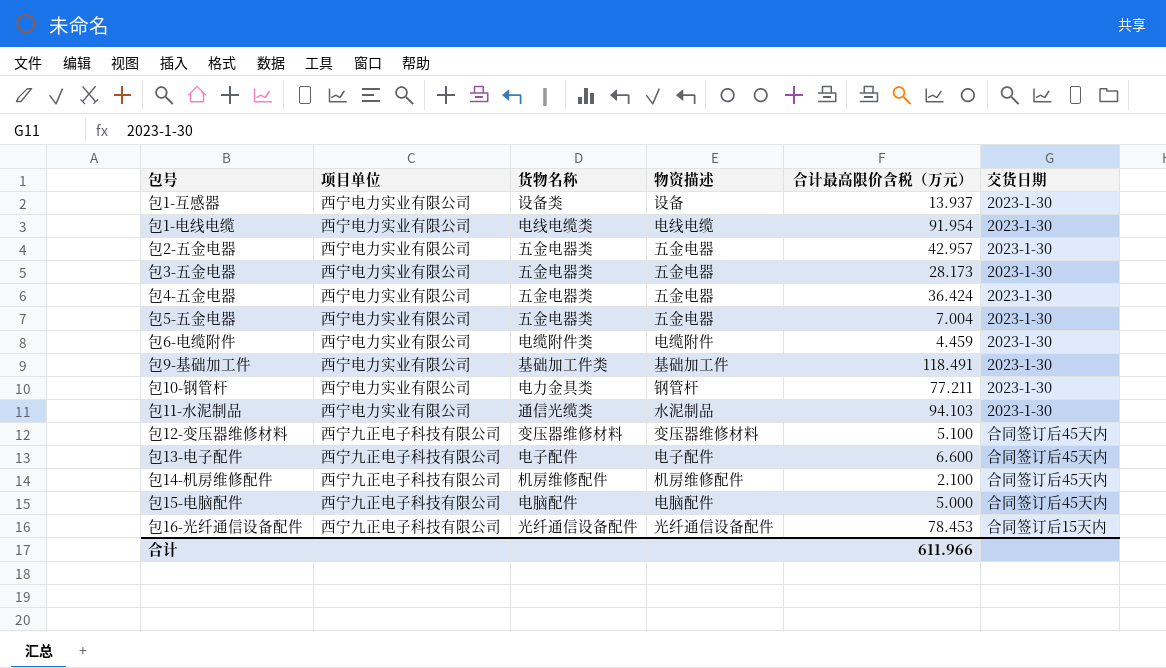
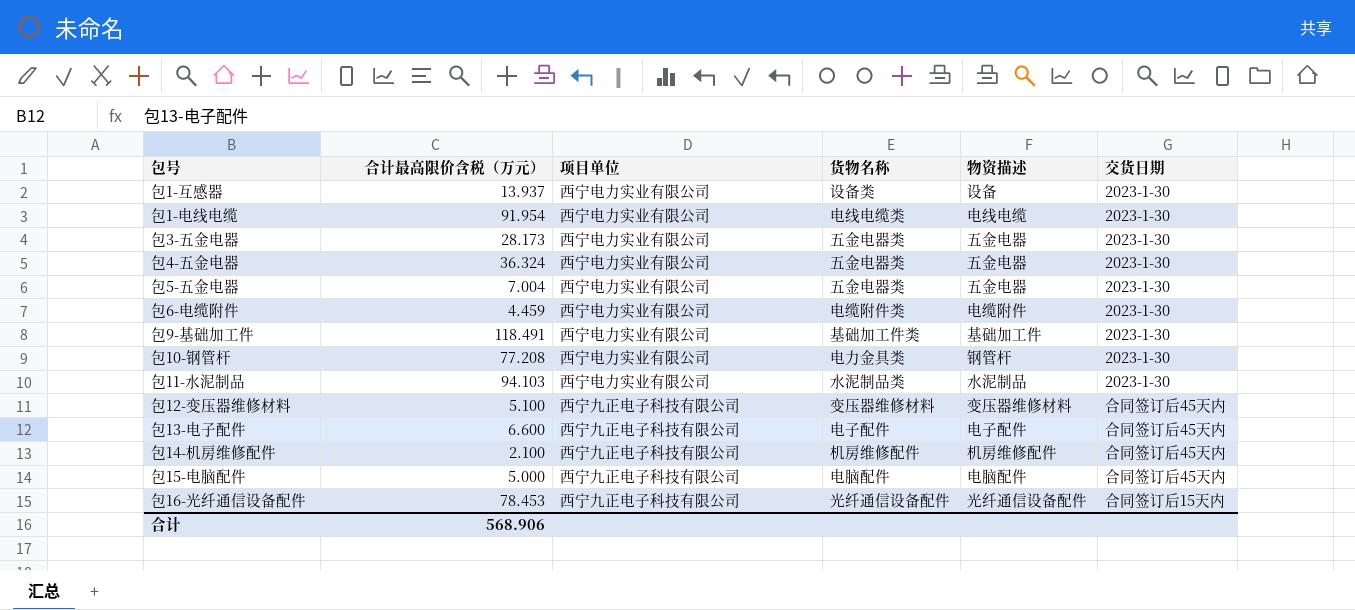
column 合计最高限价含税（万元） | position: 5 -> 2
row 包2-五金电器: 西宁电力实业有限公司 | 五金电器类 | 五金电器 | 42.957 | 2023-1-30 -> none
包4-五金电器 | 合计最高限价含税（万元）: 36.424 -> 36.324
包10-钢管杆 | 合计最高限价含税（万元）: 77.211 -> 77.208
包11-水泥制品 | 货物名称: 通信光缆类 -> 水泥制品类
合计 | 合计最高限价含税（万元）: 611.966 -> 568.906

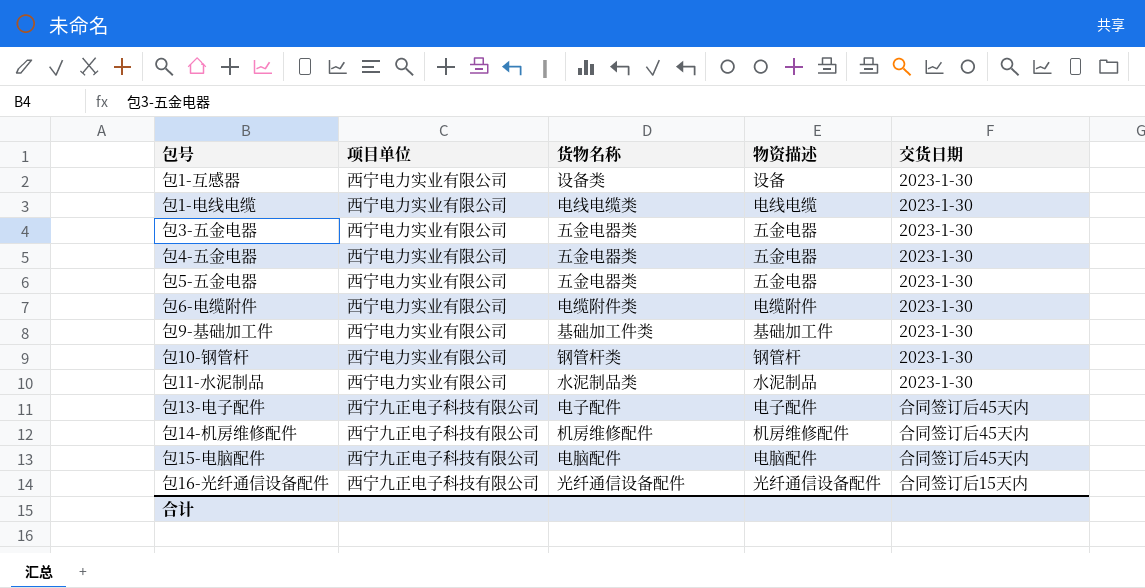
column 合计最高限价含税（万元） | position: 2 -> none
row 包12-变压器维修材料: 5.100 | 西宁九正电子科技有限公司 | 变压器维修材料 | 变压器维修材料 | 合同签订后45天内 -> none
包10-钢管杆 | 货物名称: 电力金具类 -> 钢管杆类

